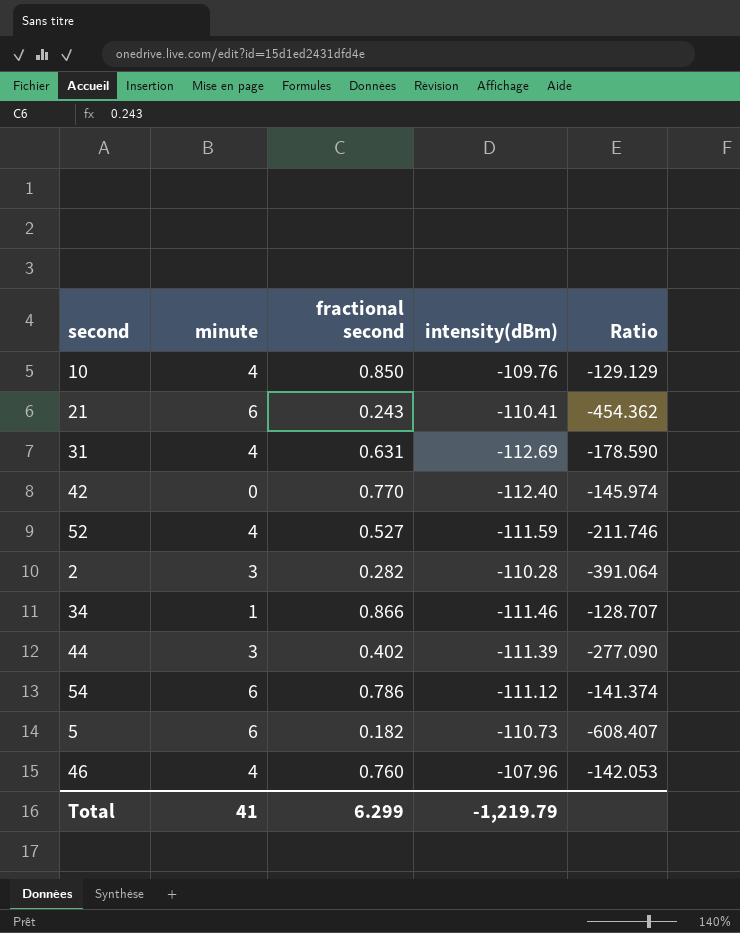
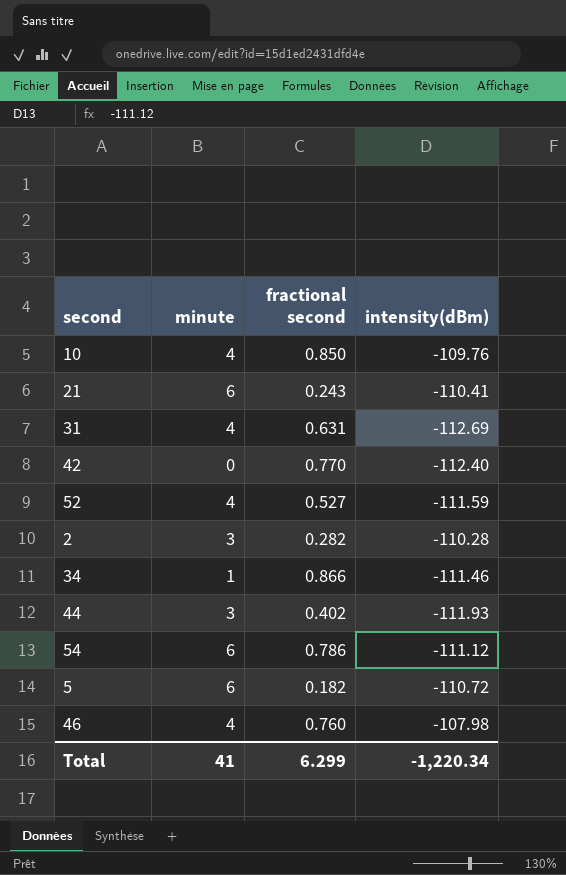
column Ratio | formula: [intensity(dBm)] / [fractional second] -> none
44 | intensity(dBm): -111.39 -> -111.93
5 | intensity(dBm): -110.73 -> -110.72
46 | intensity(dBm): -107.96 -> -107.98
Total | intensity(dBm): -1,219.79 -> -1,220.34

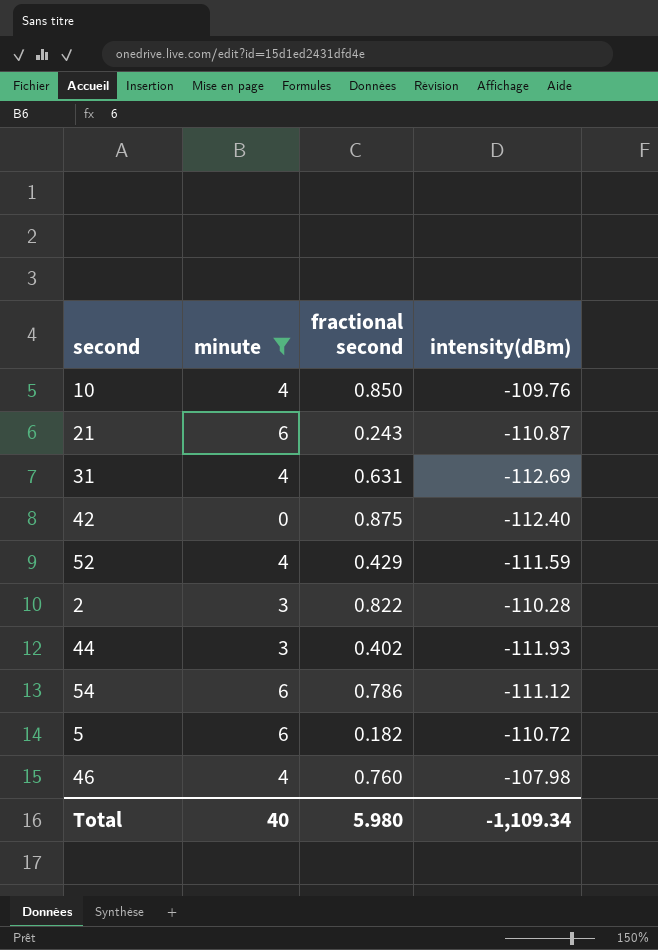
filter: none -> minute != 1
21 | intensity(dBm): -110.41 -> -110.87
42 | fractional second: 0.770 -> 0.875
52 | fractional second: 0.527 -> 0.429
2 | fractional second: 0.282 -> 0.822
Total | minute: 41 -> 40
Total | fractional second: 6.299 -> 5.980
Total | intensity(dBm): -1,220.34 -> -1,109.34

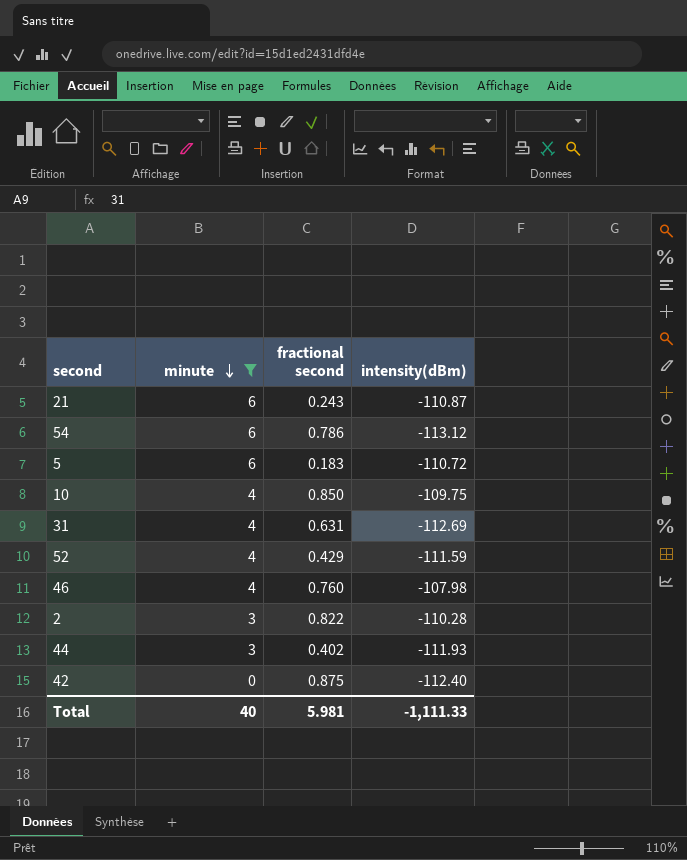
row order: none -> minute descending
54 | intensity(dBm): -111.12 -> -113.12
5 | fractional second: 0.182 -> 0.183
10 | intensity(dBm): -109.76 -> -109.75
Total | fractional second: 5.980 -> 5.981
Total | intensity(dBm): -1,109.34 -> -1,111.33

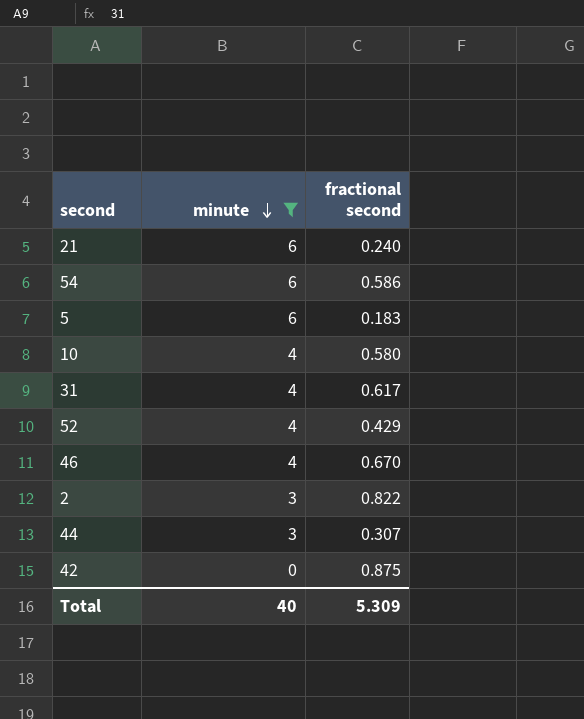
column intensity(dBm) | position: 4 -> none
21 | fractional second: 0.243 -> 0.240
54 | fractional second: 0.786 -> 0.586
10 | fractional second: 0.850 -> 0.580
31 | fractional second: 0.631 -> 0.617
46 | fractional second: 0.760 -> 0.670
44 | fractional second: 0.402 -> 0.307
Total | fractional second: 5.981 -> 5.309

